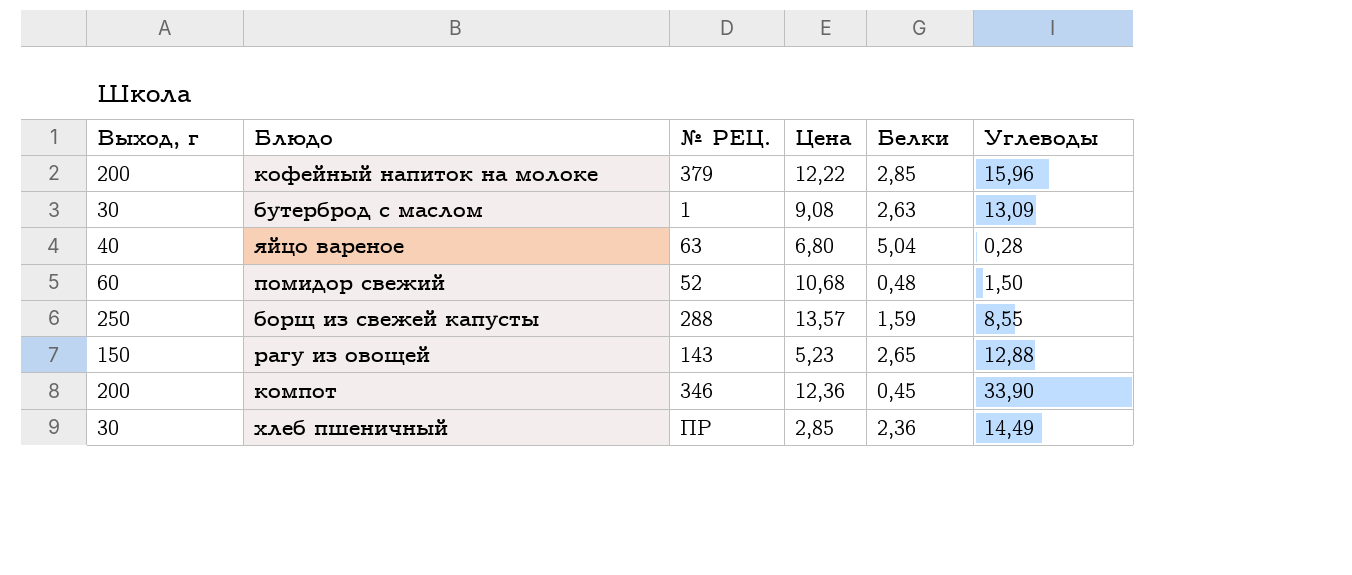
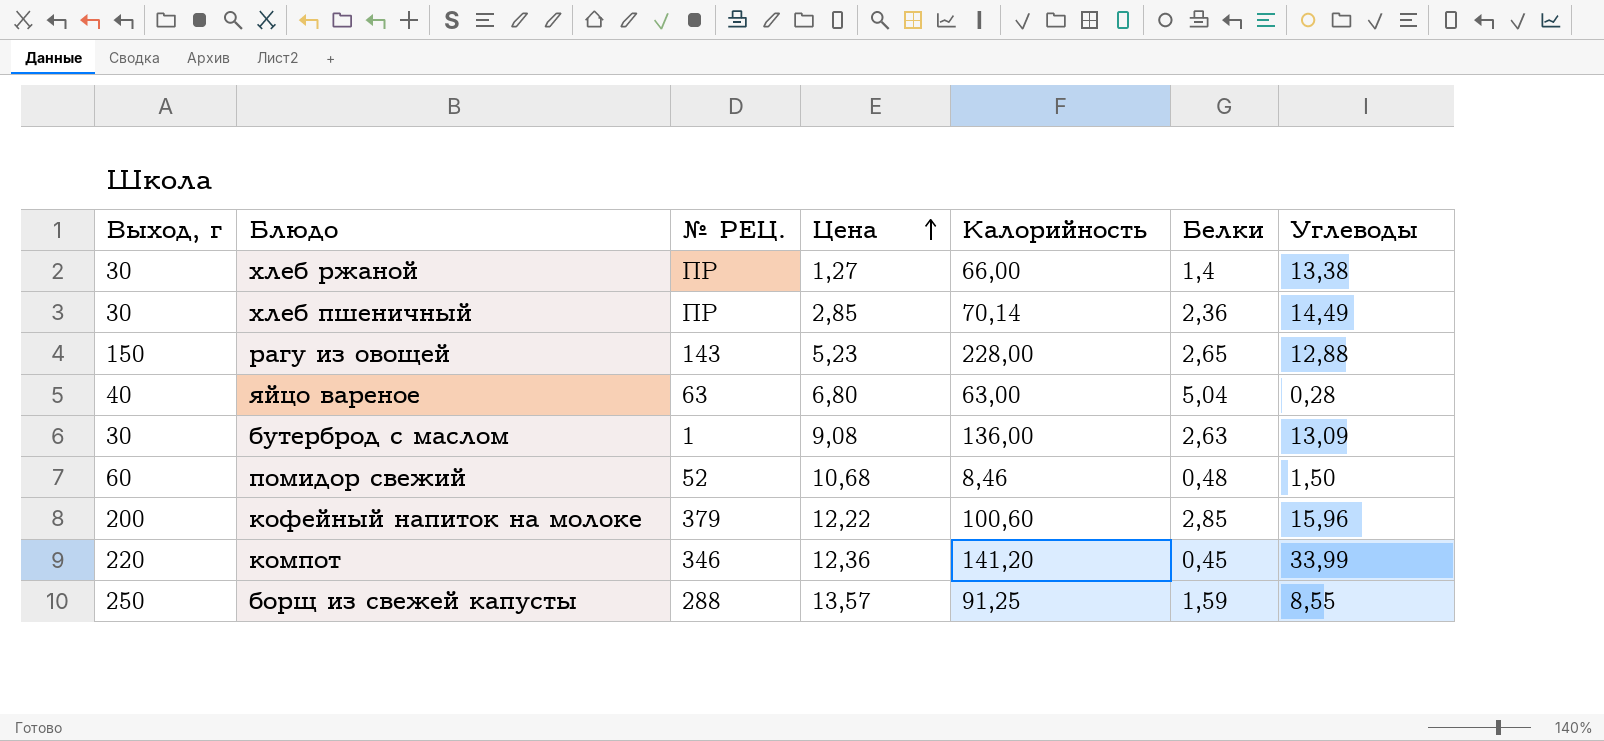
row order: none -> Цена ascending
column Калорийность | position: none -> 5
row хлеб ржаной: none -> 30 | ПР | 1,27 | 66,00 | 1,4 | 13,38
компот | Выход, г: 200 -> 220
компот | Углеводы: 33,90 -> 33,99

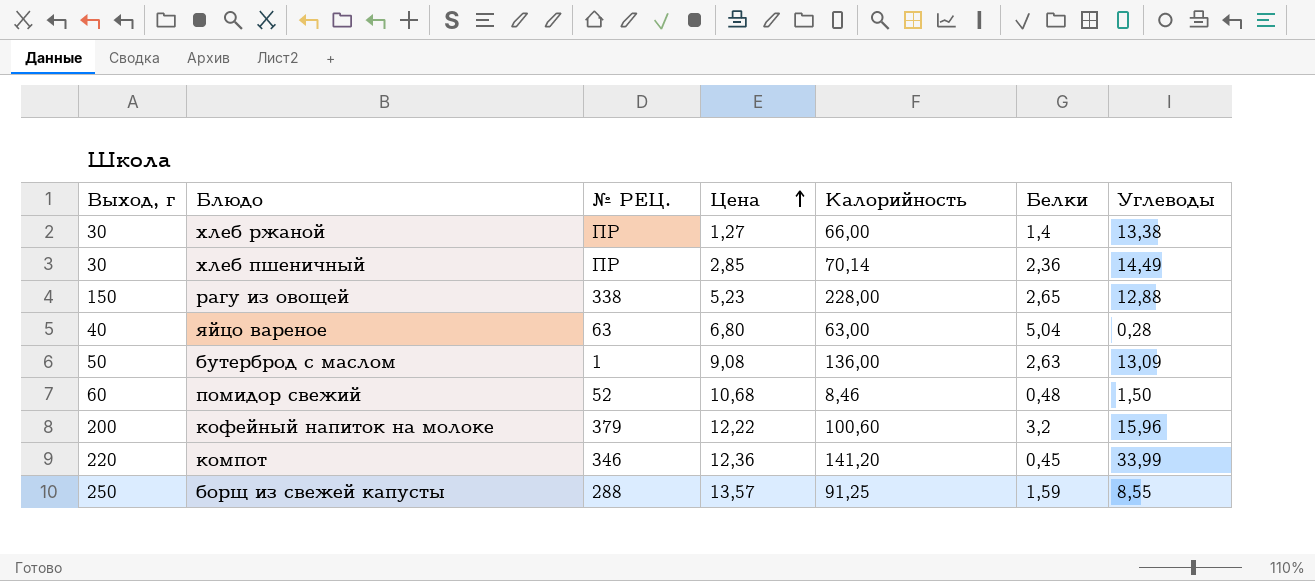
рагу из овощей | № РЕЦ.: 143 -> 338
бутерброд с маслом | Выход, г: 30 -> 50
кофейный напиток на молоке | Белки: 2,85 -> 3,2

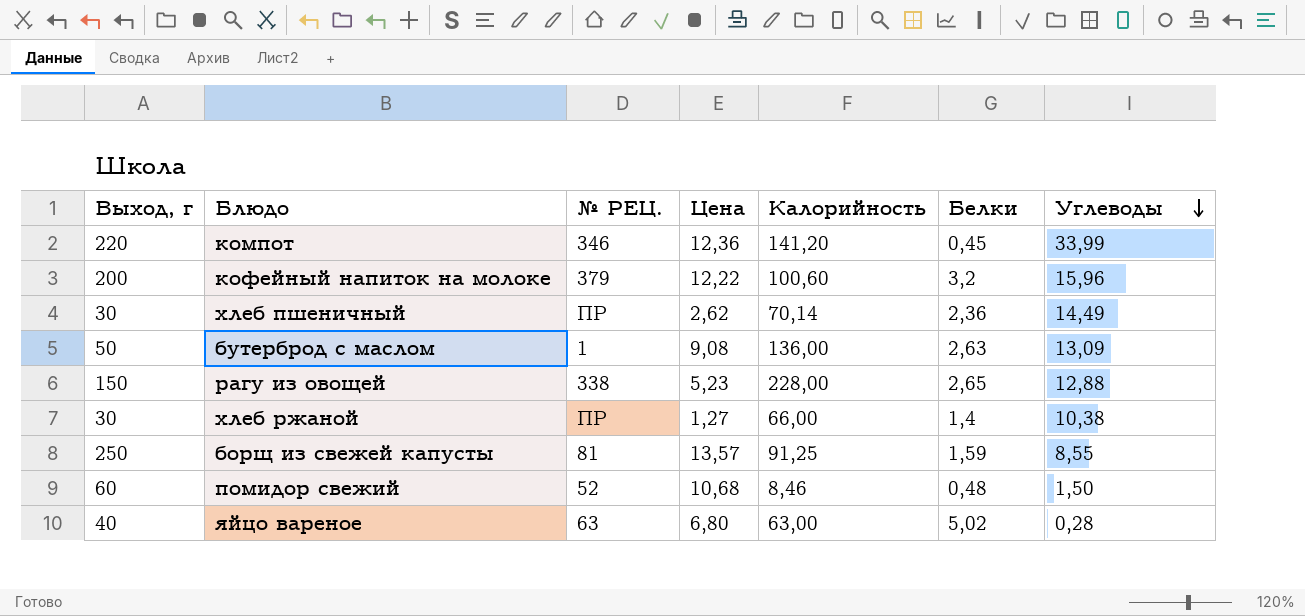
row order: Цена ascending -> Углеводы descending
хлеб пшеничный | Цена: 2,85 -> 2,62
хлеб ржаной | Углеводы: 13,38 -> 10,38
борщ из свежей капусты | № РЕЦ.: 288 -> 81
яйцо вареное | Белки: 5,04 -> 5,02

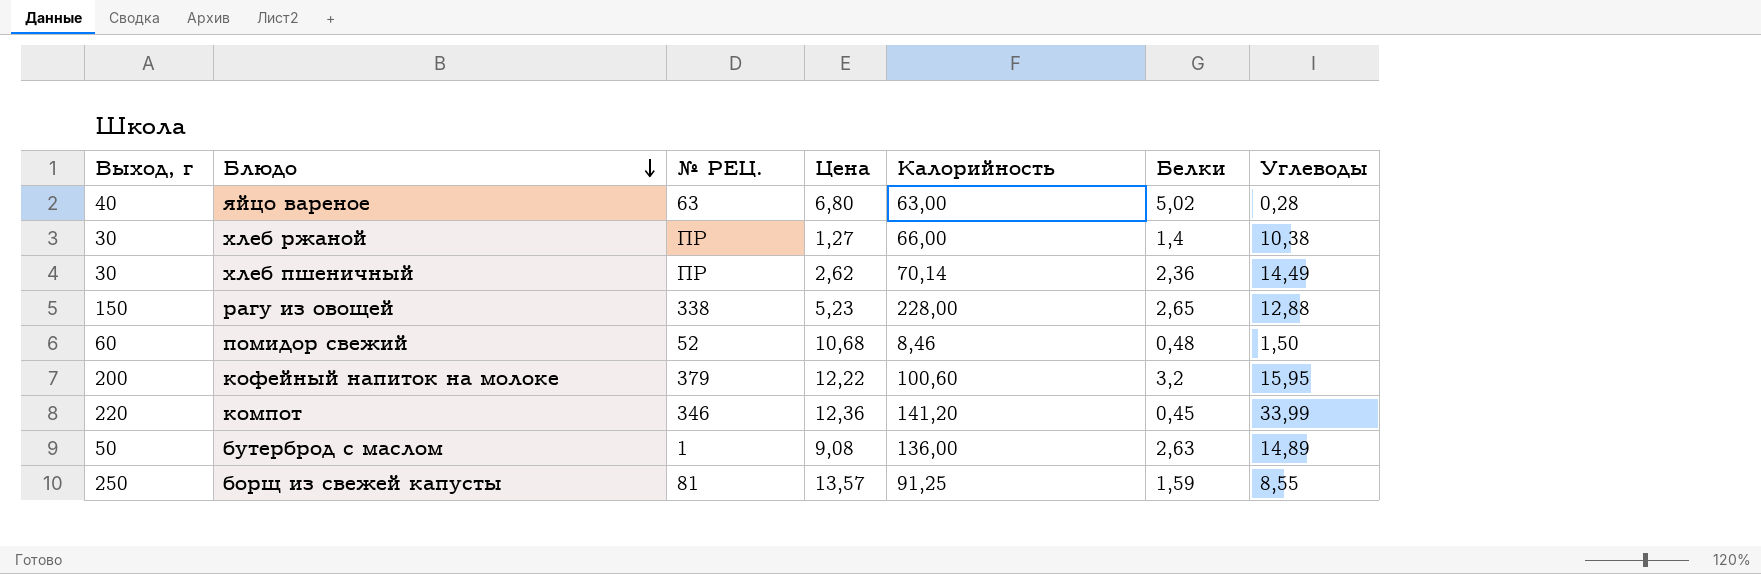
row order: Углеводы descending -> Блюдо descending
кофейный напиток на молоке | Углеводы: 15,96 -> 15,95
бутерброд с маслом | Углеводы: 13,09 -> 14,89

